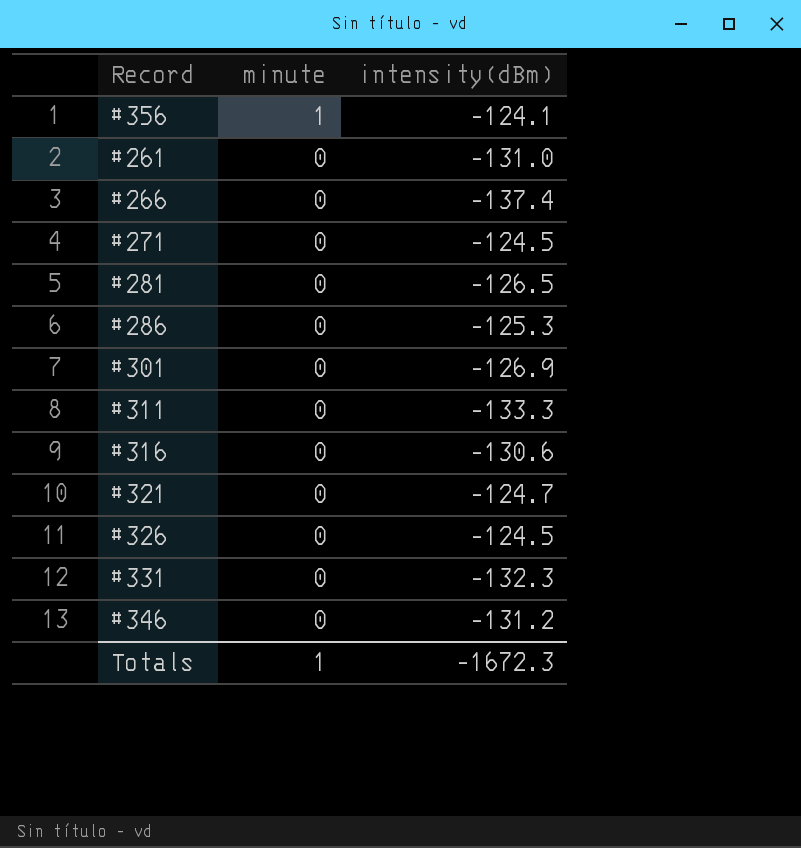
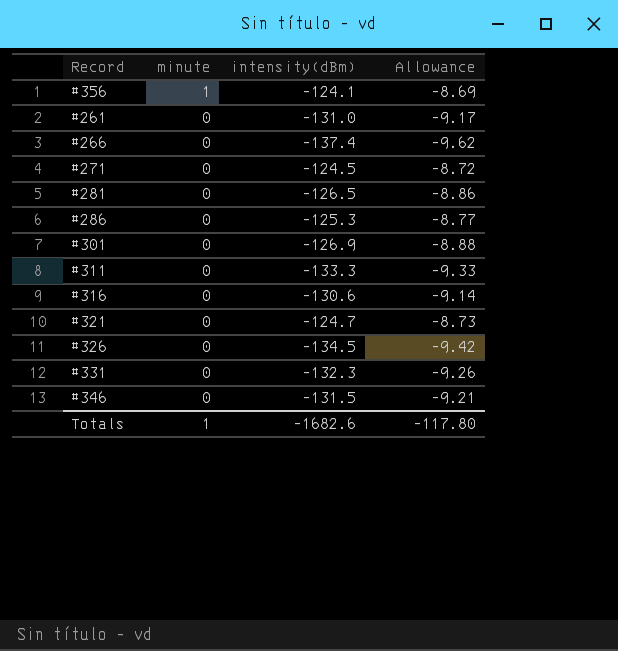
column Allowance | formula: none -> [intensity(dBm)] * 0.07
#326 | intensity(dBm): -124.5 -> -134.5
#346 | intensity(dBm): -131.2 -> -131.5
Totals | intensity(dBm): -1672.3 -> -1682.6

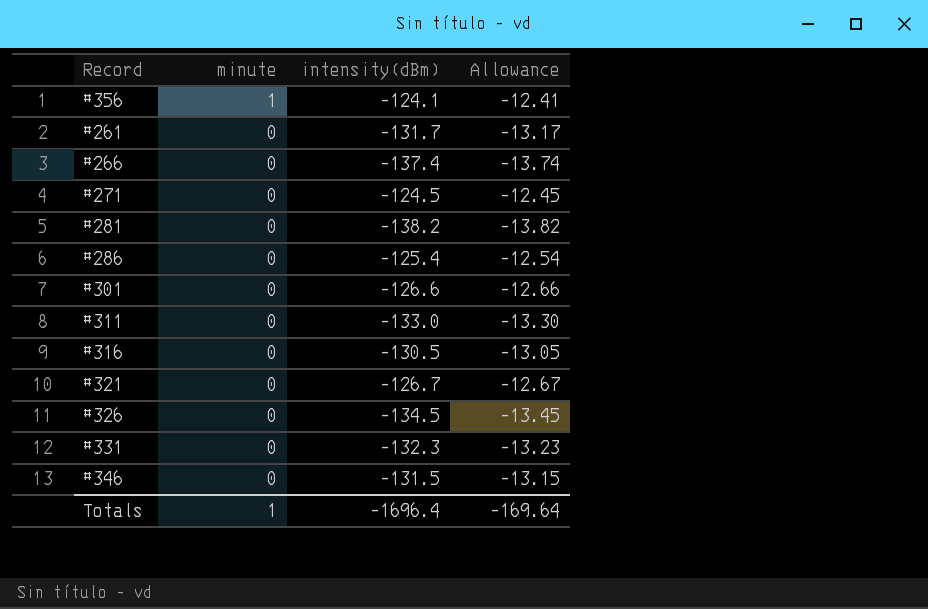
column Allowance | formula: [intensity(dBm)] * 0.07 -> [intensity(dBm)] * 0.1
#261 | intensity(dBm): -131.0 -> -131.7
#281 | intensity(dBm): -126.5 -> -138.2
#286 | intensity(dBm): -125.3 -> -125.4
#301 | intensity(dBm): -126.9 -> -126.6
#311 | intensity(dBm): -133.3 -> -133.0
#316 | intensity(dBm): -130.6 -> -130.5
#321 | intensity(dBm): -124.7 -> -126.7
Totals | intensity(dBm): -1682.6 -> -1696.4
Totals | Allowance: -117.80 -> -169.64

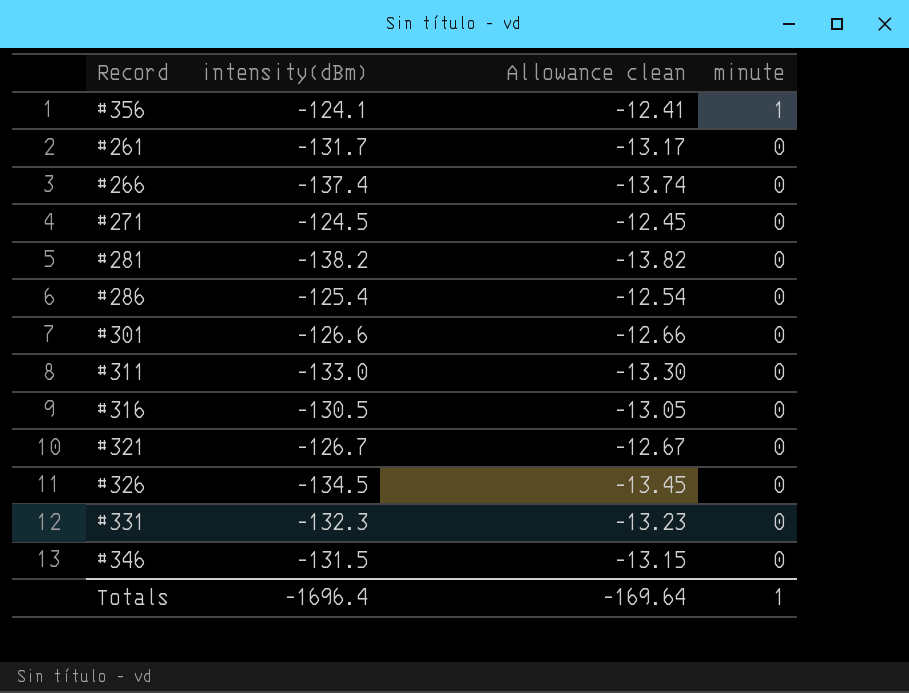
column name: Allowance -> Allowance clean
column minute | position: 2 -> 4

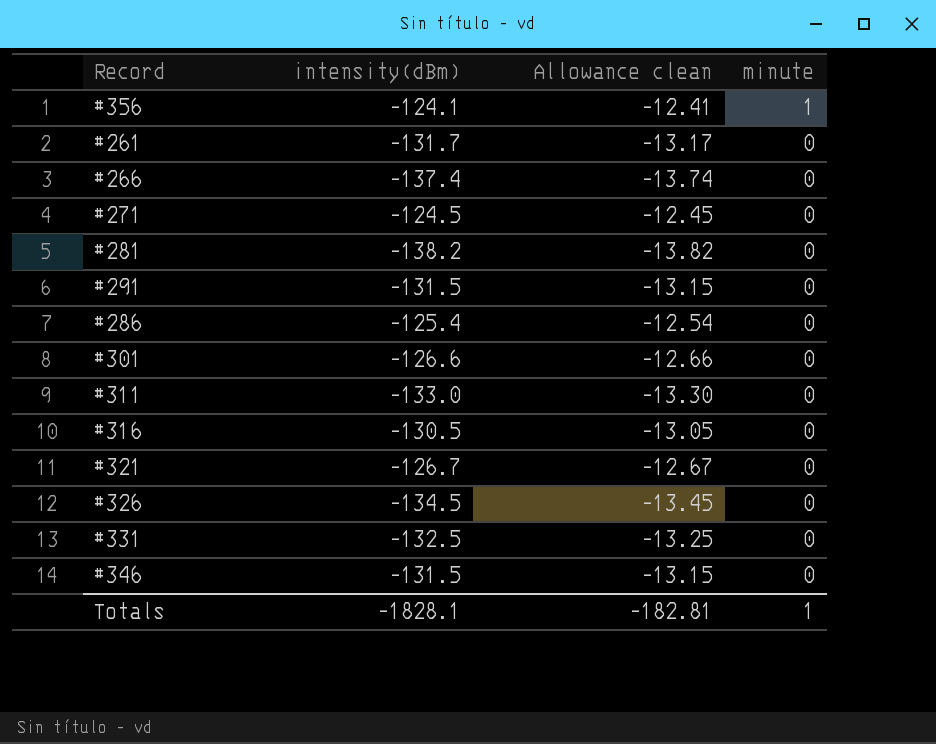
row #291: none -> -131.5 | -13.15 | 0
#331 | intensity(dBm): -132.3 -> -132.5
#331 | Allowance clean: -13.23 -> -13.25
Totals | intensity(dBm): -1696.4 -> -1828.1
Totals | Allowance clean: -169.64 -> -182.81

